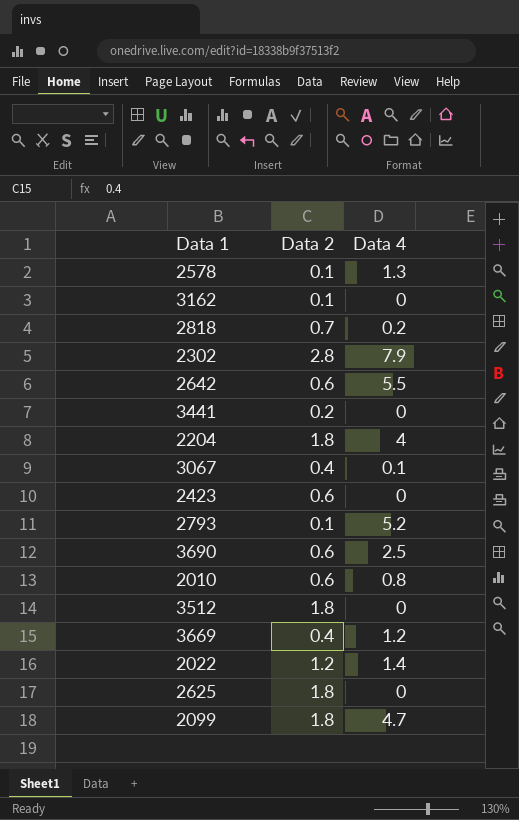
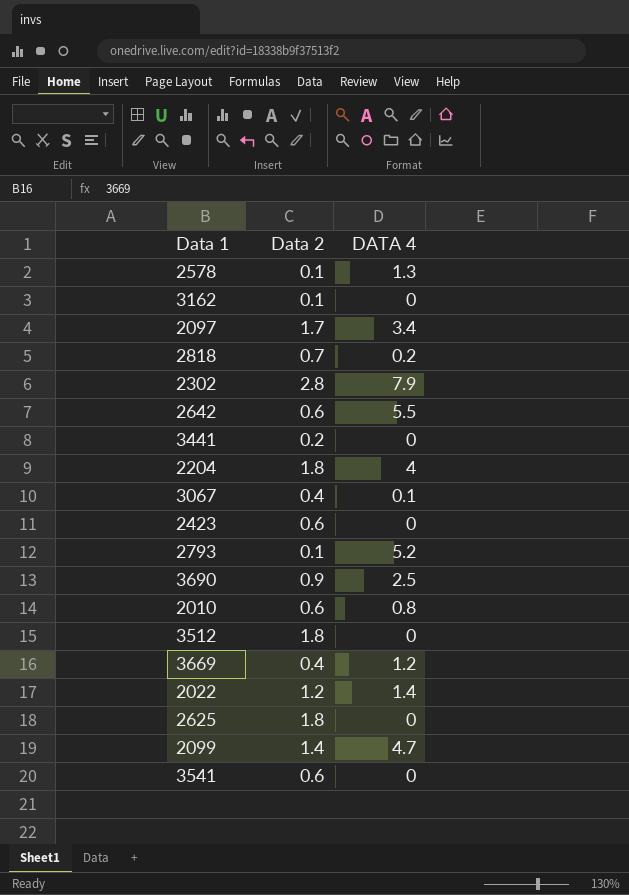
column name: Data 4 -> DATA 4
row 2097: none -> 1.7 | 3.4
3690 | Data 2: 0.6 -> 0.9
2099 | Data 2: 1.8 -> 1.4
row 3541: none -> 0.6 | 0

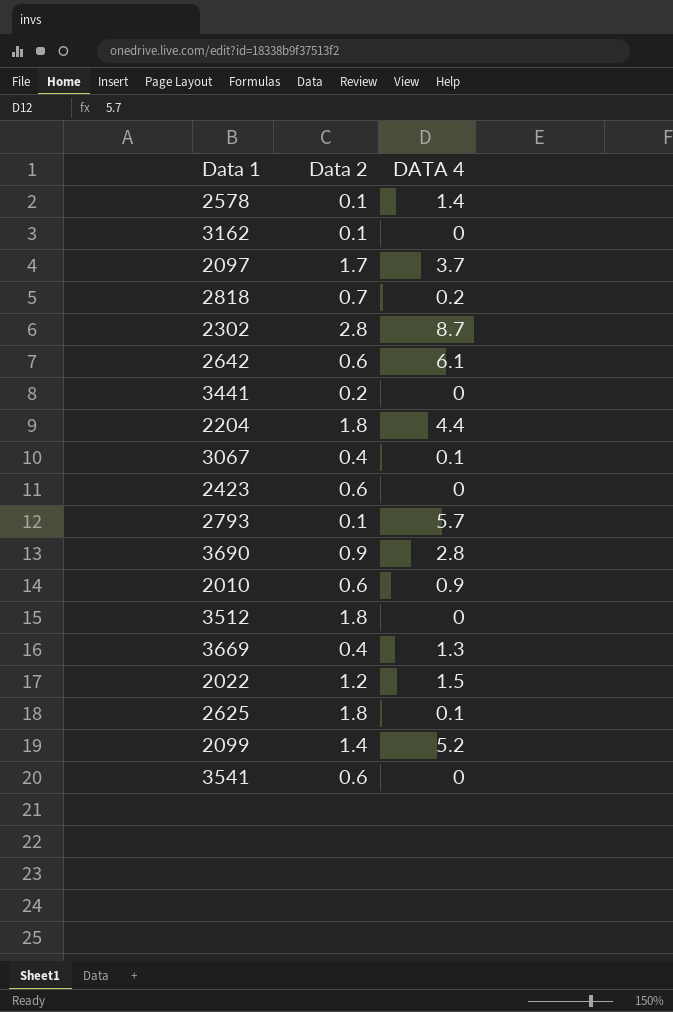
2578 | DATA 4: 1.3 -> 1.4
2097 | DATA 4: 3.4 -> 3.7
2302 | DATA 4: 7.9 -> 8.7
2642 | DATA 4: 5.5 -> 6.1
2204 | DATA 4: 4 -> 4.4
2793 | DATA 4: 5.2 -> 5.7
3690 | DATA 4: 2.5 -> 2.8
2010 | DATA 4: 0.8 -> 0.9
3669 | DATA 4: 1.2 -> 1.3
2022 | DATA 4: 1.4 -> 1.5
2625 | DATA 4: 0 -> 0.1
2099 | DATA 4: 4.7 -> 5.2

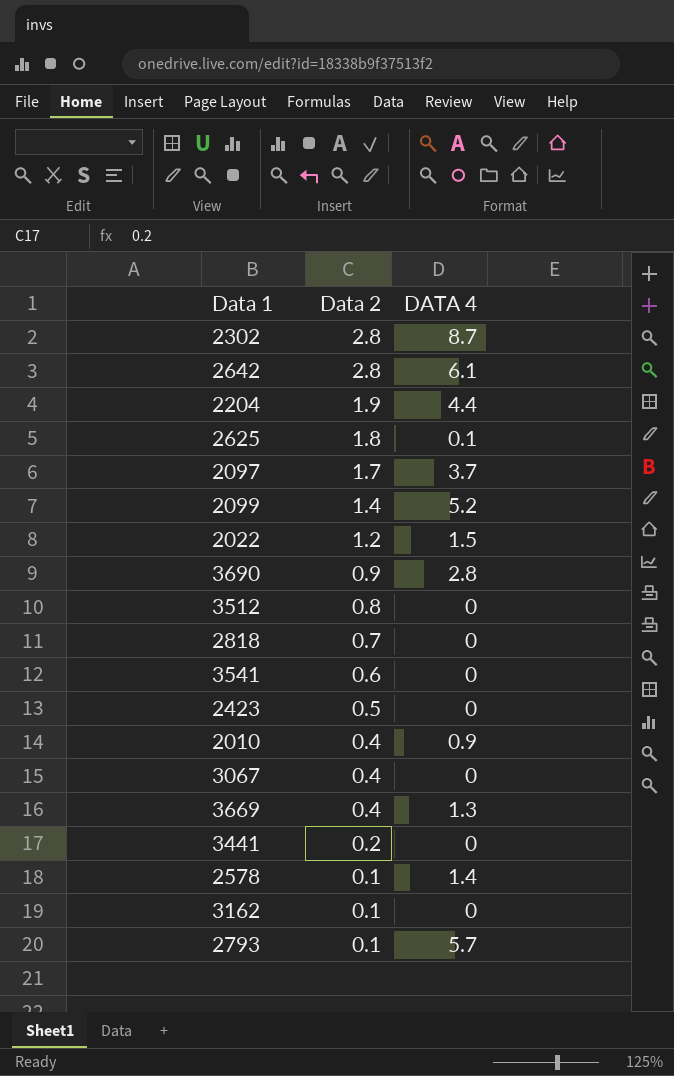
row order: none -> Data 2 descending
2642 | Data 2: 0.6 -> 2.8
2204 | Data 2: 1.8 -> 1.9
3512 | Data 2: 1.8 -> 0.8
2818 | DATA 4: 0.2 -> 0
2423 | Data 2: 0.6 -> 0.5
2010 | Data 2: 0.6 -> 0.4
3067 | DATA 4: 0.1 -> 0

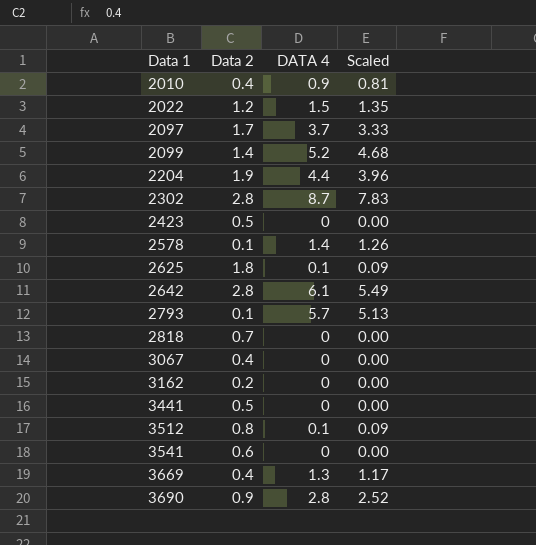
row order: Data 2 descending -> Data 1 ascending
column Scaled | formula: none -> [DATA 4] * 0.9
3162 | Data 2: 0.1 -> 0.2
3441 | Data 2: 0.2 -> 0.5
3512 | DATA 4: 0 -> 0.1

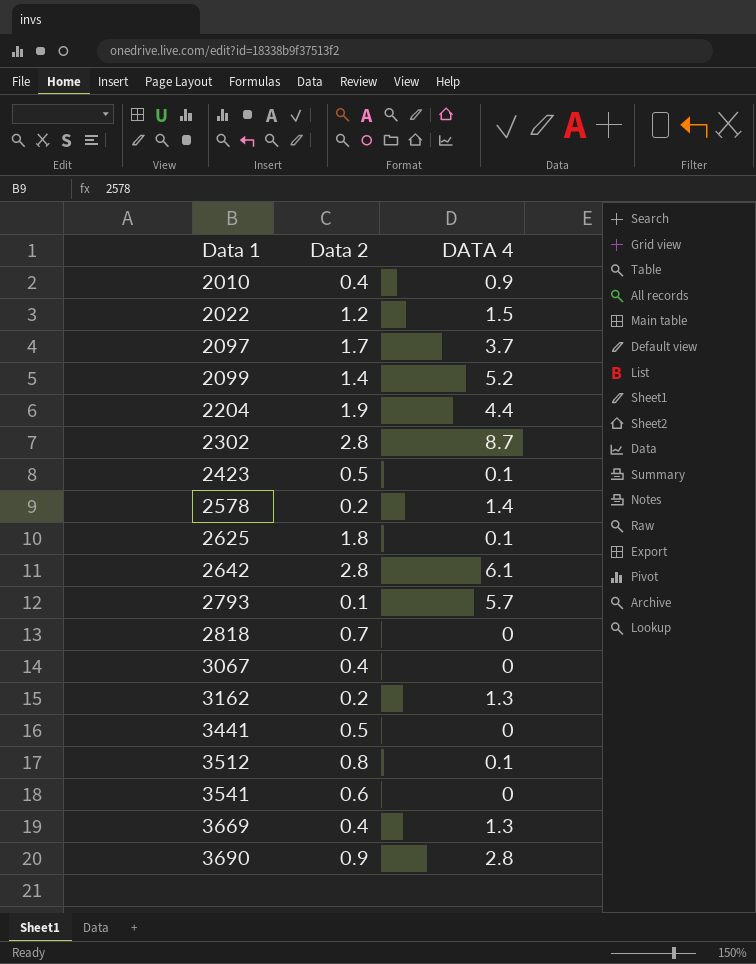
column Scaled | formula: [DATA 4] * 0.9 -> none
2423 | DATA 4: 0 -> 0.1
2578 | Data 2: 0.1 -> 0.2
3162 | DATA 4: 0 -> 1.3

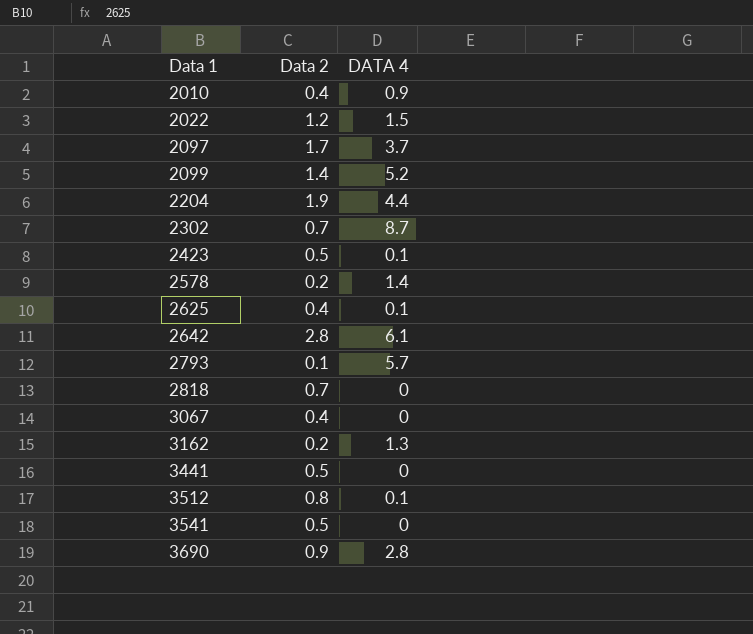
row 3669: 0.4 | 1.3 -> none
2302 | Data 2: 2.8 -> 0.7
2625 | Data 2: 1.8 -> 0.4
3541 | Data 2: 0.6 -> 0.5

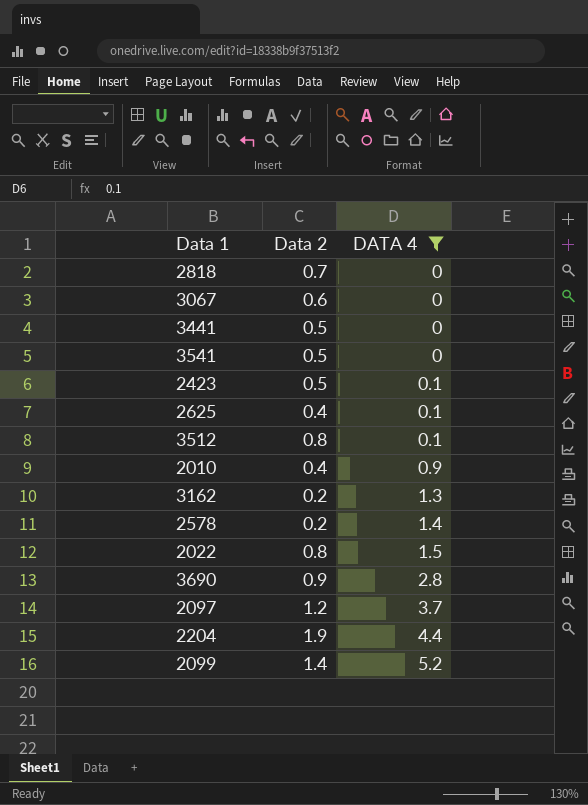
filter: none -> DATA 4 <= 5.2
row order: Data 1 ascending -> DATA 4 ascending
3067 | Data 2: 0.4 -> 0.6
2022 | Data 2: 1.2 -> 0.8
2097 | Data 2: 1.7 -> 1.2

